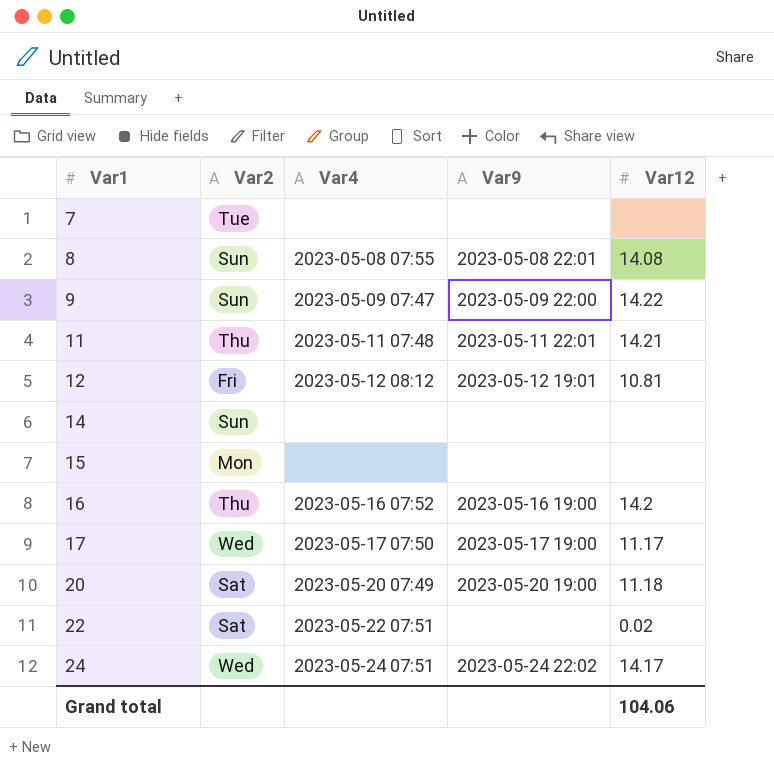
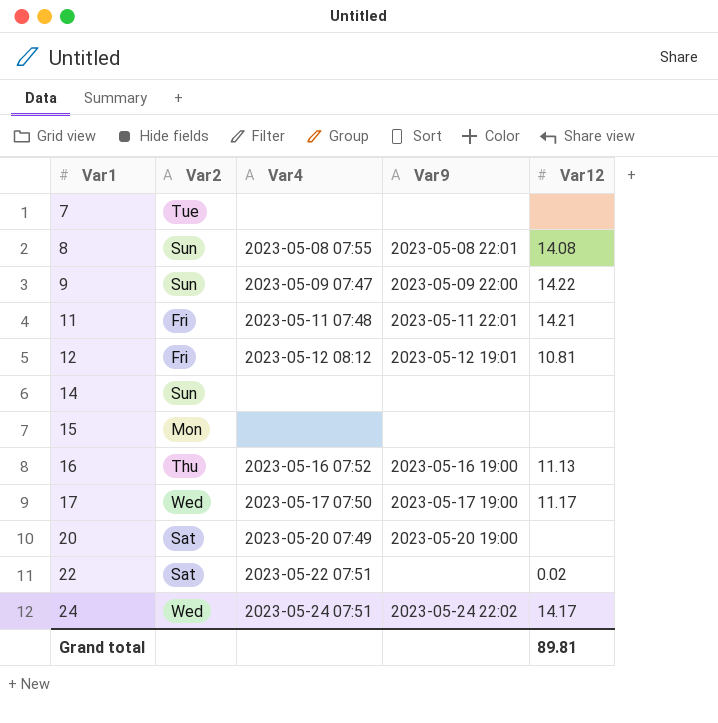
11 | Var2: Thu -> Fri
16 | Var12: 14.2 -> 11.13
20 | Var12: 11.18 -> none
Grand total | Var12: 104.06 -> 89.81

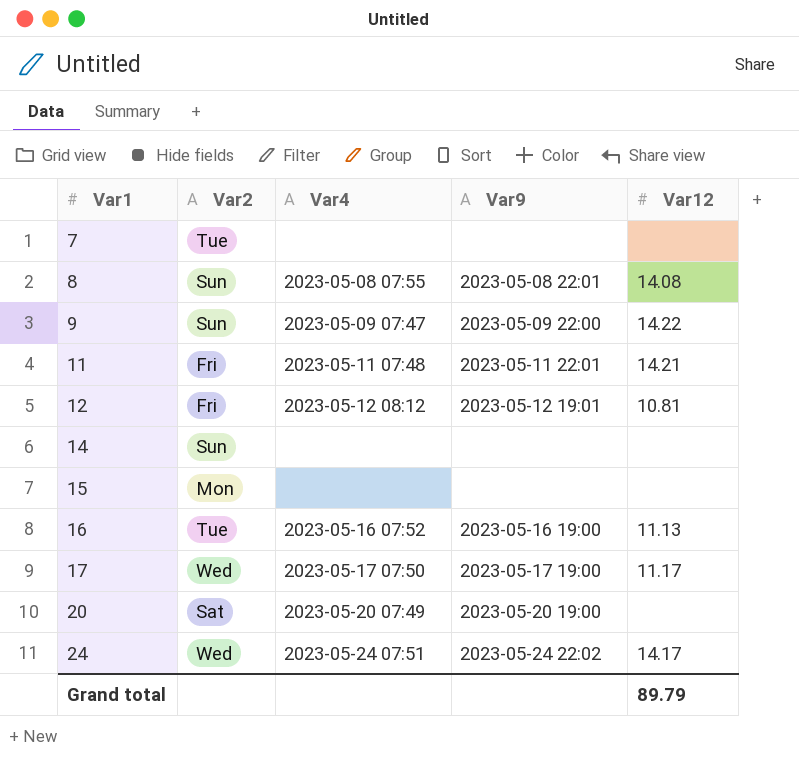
row 22: Sat | 2023-05-22 07:51 | none | 0.02 -> none
16 | Var2: Thu -> Tue
Grand total | Var12: 89.81 -> 89.79

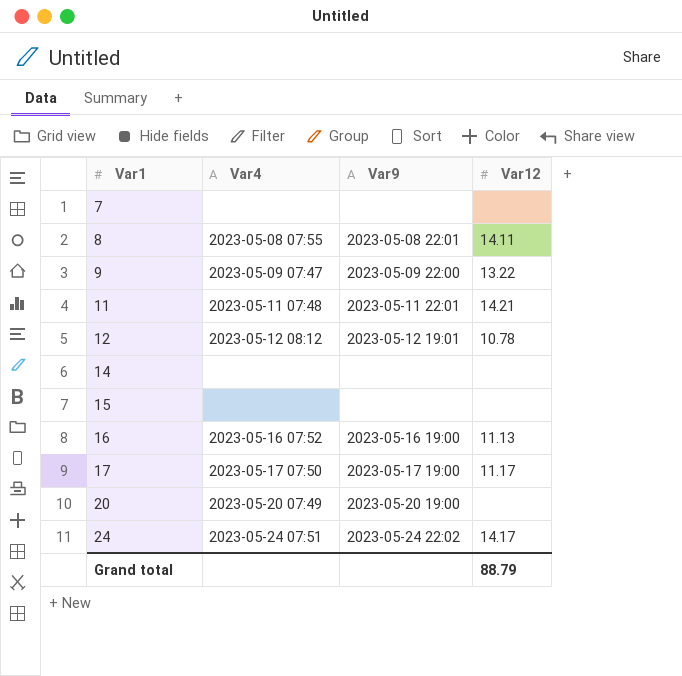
column Var2 | position: 2 -> none
8 | Var12: 14.08 -> 14.11
9 | Var12: 14.22 -> 13.22
12 | Var12: 10.81 -> 10.78
Grand total | Var12: 89.79 -> 88.79

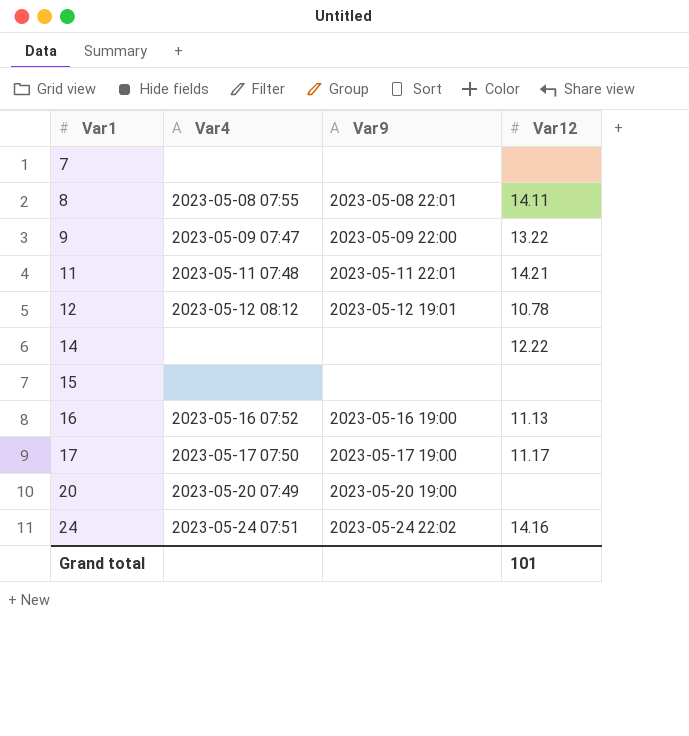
14 | Var12: none -> 12.22
24 | Var12: 14.17 -> 14.16
Grand total | Var12: 88.79 -> 101

